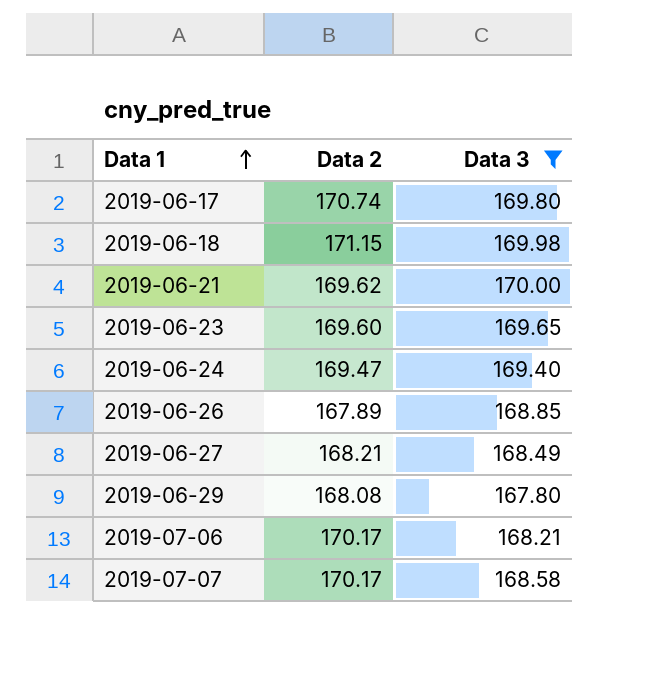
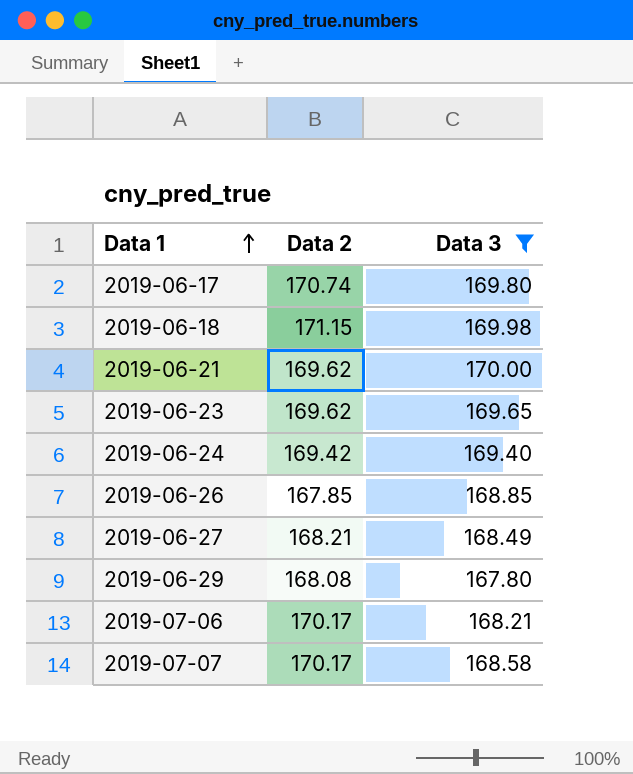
2019-06-23 | Data 2: 169.60 -> 169.62
2019-06-24 | Data 2: 169.47 -> 169.42
2019-06-26 | Data 2: 167.89 -> 167.85

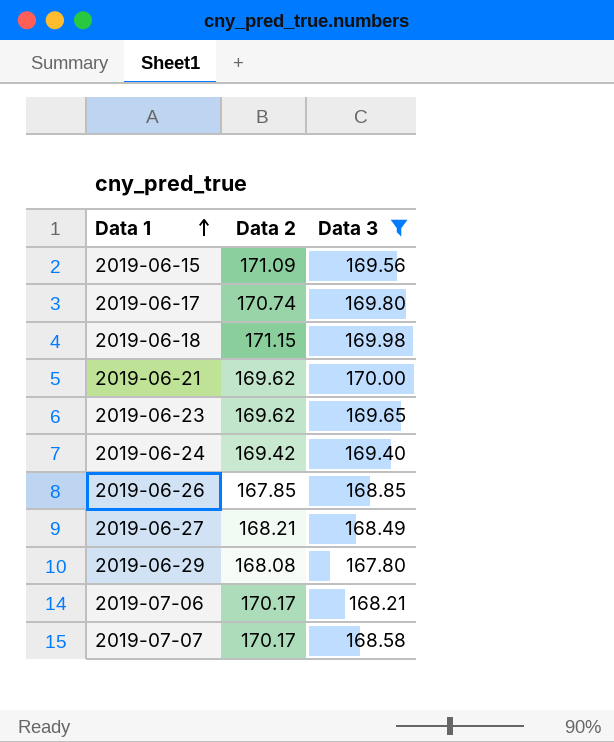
row 2019-06-15: none -> 171.09 | 169.56

